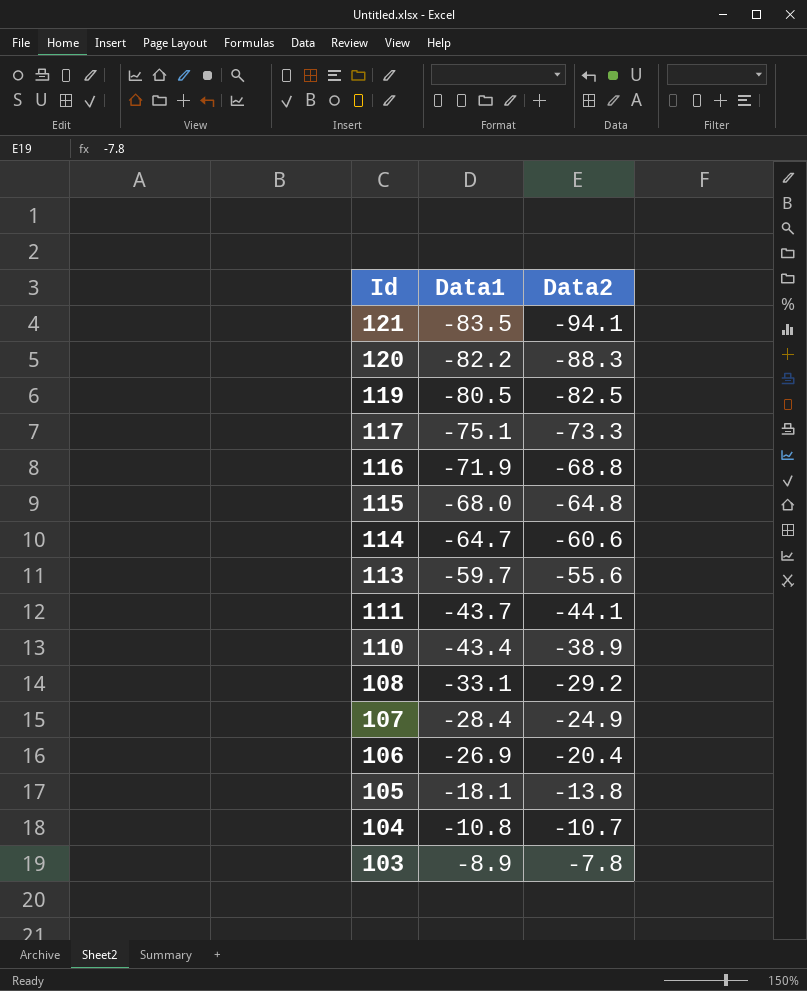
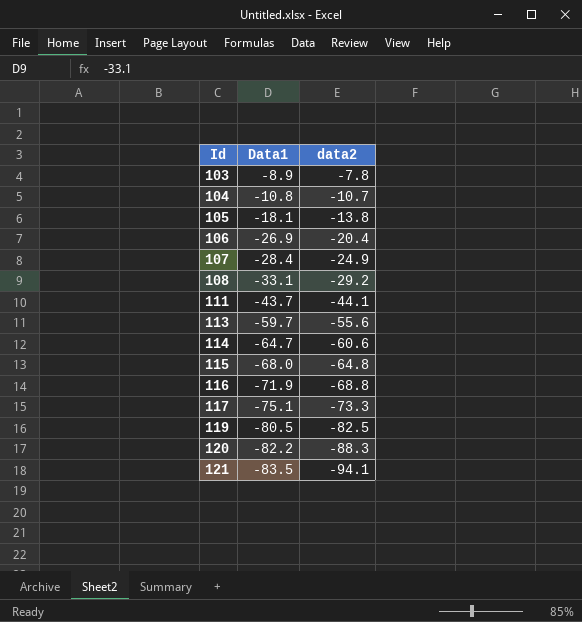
row order: Id descending -> Id ascending
column name: Data2 -> data2
row 110: -43.4 | -38.9 -> none

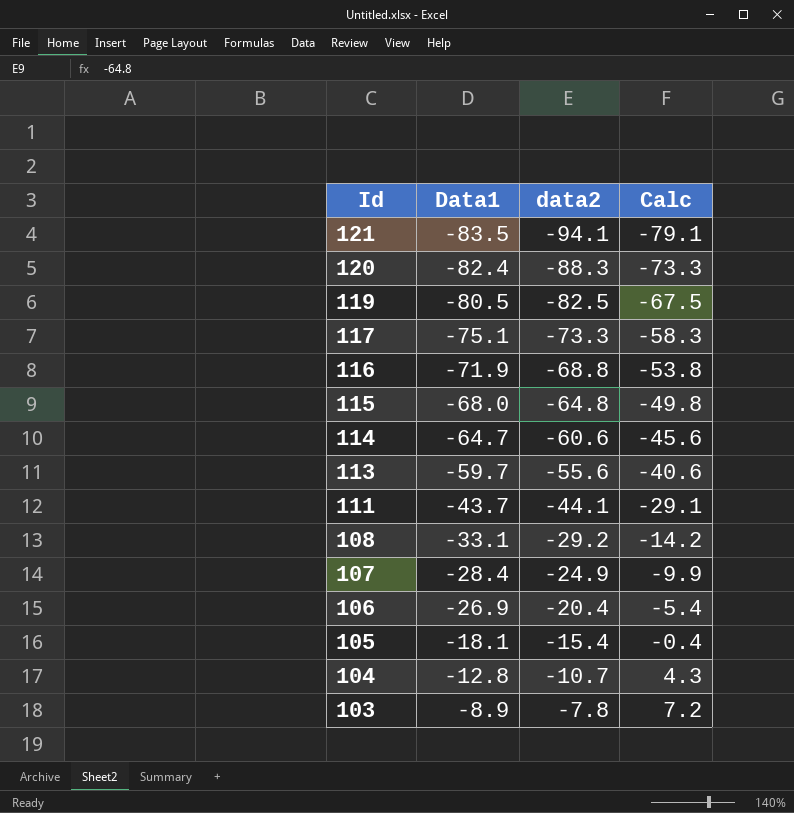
row order: Id ascending -> Id descending
column Calc | formula: none -> [data2] + 15
120 | Data1: -82.2 -> -82.4
105 | data2: -13.8 -> -15.4
104 | Data1: -10.8 -> -12.8

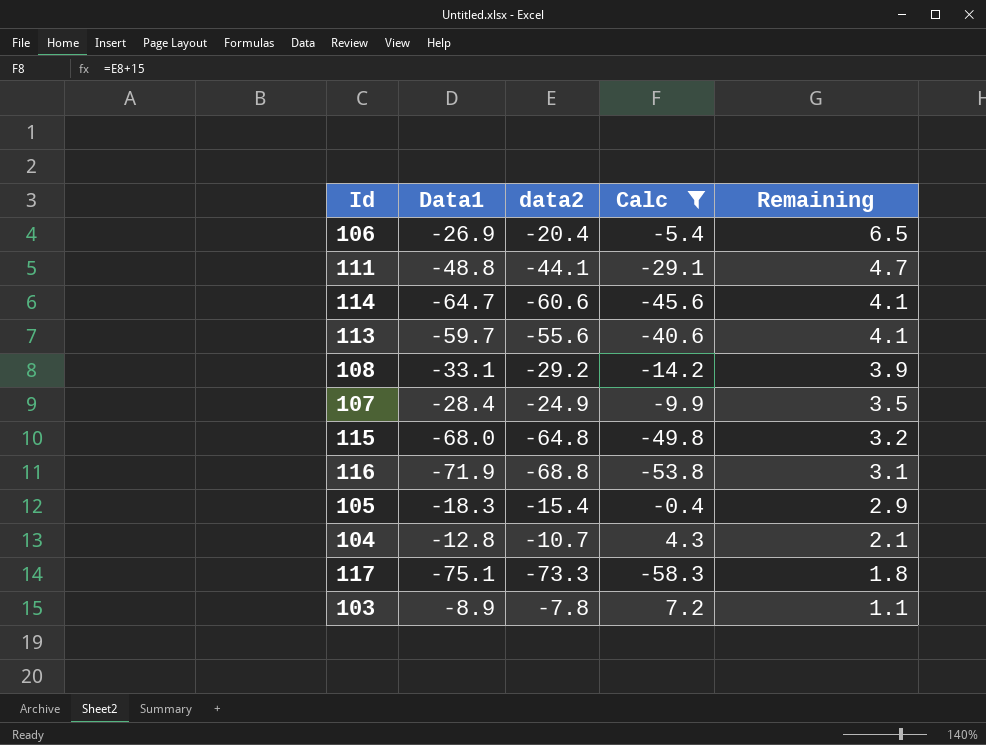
filter: none -> Calc >= -58.3
row order: Id descending -> Remaining descending
column Remaining | formula: none -> [data2] - [Data1]
111 | Data1: -43.7 -> -48.8
105 | Data1: -18.1 -> -18.3

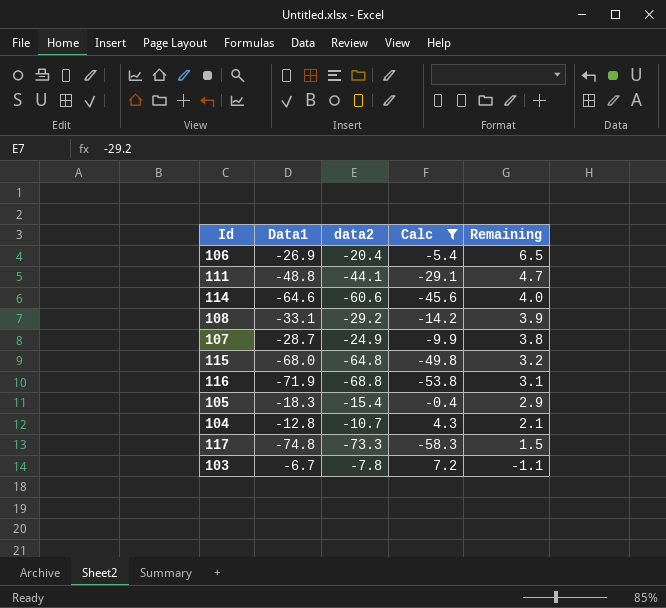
row 113: -59.7 | -55.6 | -40.6 | 4.1 -> none
114 | Data1: -64.7 -> -64.6
114 | Remaining: 4.1 -> 4.0
107 | Data1: -28.4 -> -28.7
107 | Remaining: 3.5 -> 3.8
117 | Data1: -75.1 -> -74.8
117 | Remaining: 1.8 -> 1.5
103 | Data1: -8.9 -> -6.7
103 | Remaining: 1.1 -> -1.1

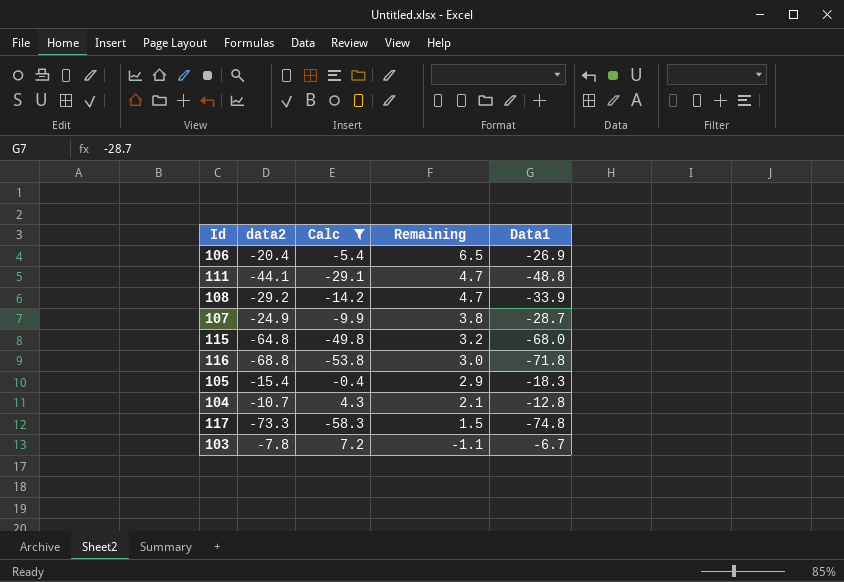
column Data1 | position: 2 -> 5
row 114: -64.6 | -60.6 | -45.6 | 4.0 -> none
108 | Remaining: 3.9 -> 4.7
108 | Data1: -33.1 -> -33.9
116 | Remaining: 3.1 -> 3.0
116 | Data1: -71.9 -> -71.8

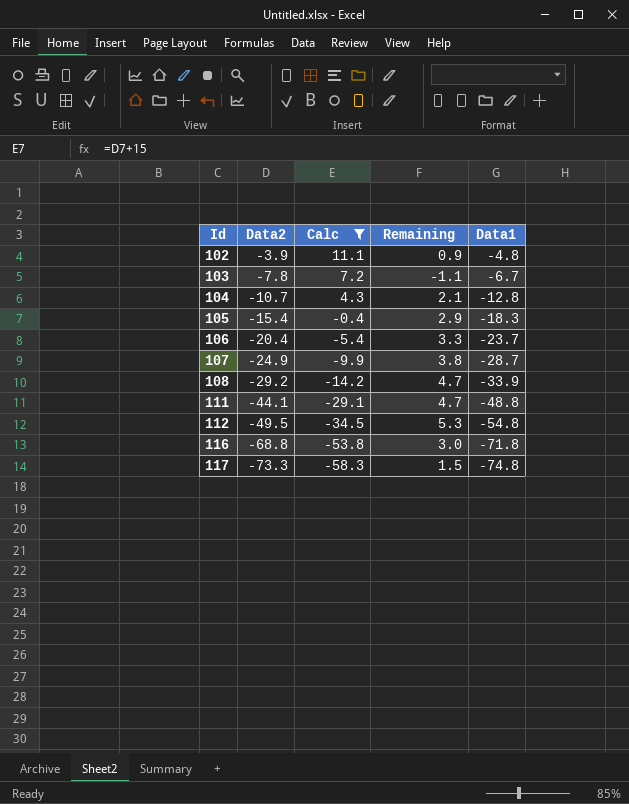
row order: Remaining descending -> Id ascending
column name: data2 -> Data2
row 115: -64.8 | -49.8 | 3.2 | -68.0 -> none
row 102: none -> -3.9 | 11.1 | 0.9 | -4.8
106 | Remaining: 6.5 -> 3.3
106 | Data1: -26.9 -> -23.7
row 112: none -> -49.5 | -34.5 | 5.3 | -54.8

